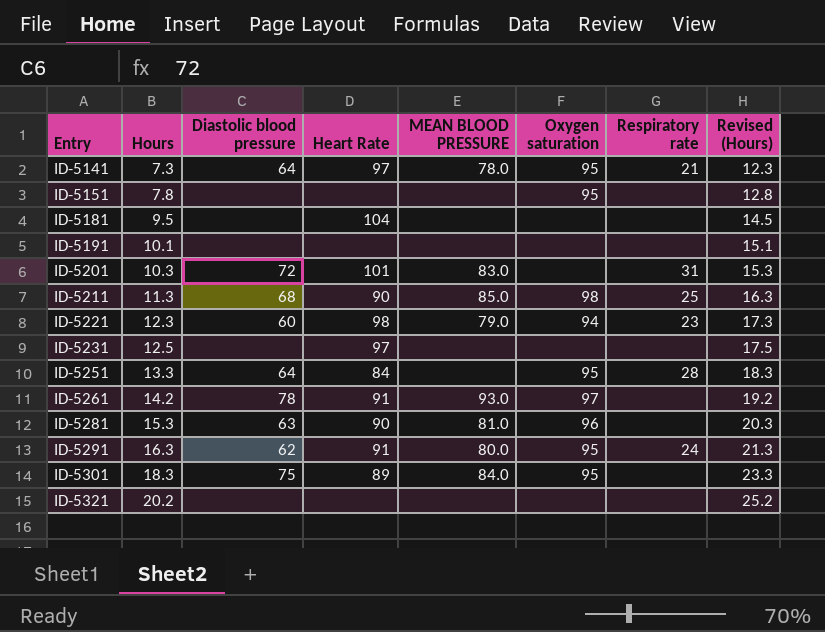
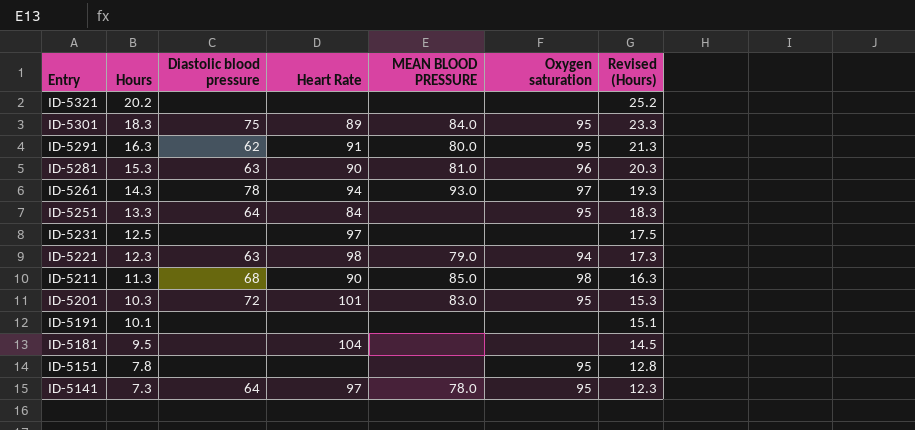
row order: Entry ascending -> Entry descending
column Respiratory rate | position: 7 -> none
ID-5261 | Hours: 14.2 -> 14.3
ID-5261 | Heart Rate: 91 -> 94
ID-5261 | Revised (Hours): 19.2 -> 19.3
ID-5221 | Diastolic blood pressure: 60 -> 63
ID-5201 | Oxygen saturation: none -> 95

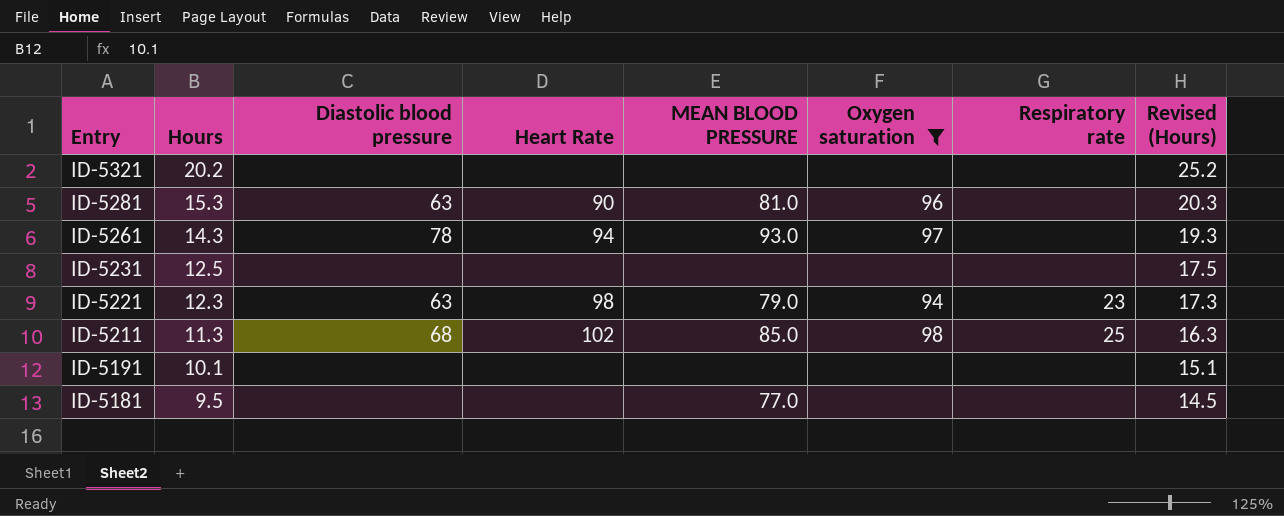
filter: none -> Oxygen saturation != 95
column Respiratory rate | position: none -> 7
ID-5231 | Heart Rate: 97 -> none
ID-5211 | Heart Rate: 90 -> 102
ID-5181 | Heart Rate: 104 -> none
ID-5181 | MEAN BLOOD PRESSURE: none -> 77.0

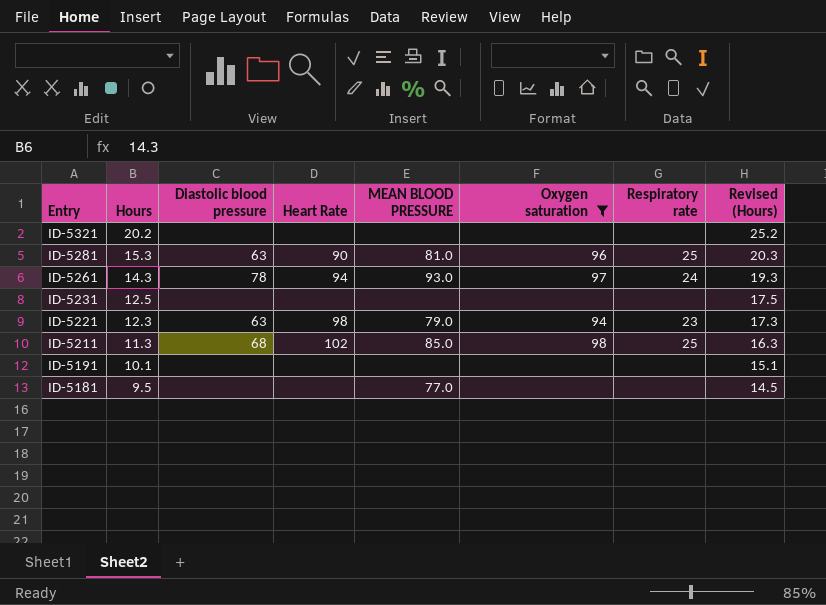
ID-5281 | Respiratory rate: none -> 25
ID-5261 | Respiratory rate: none -> 24

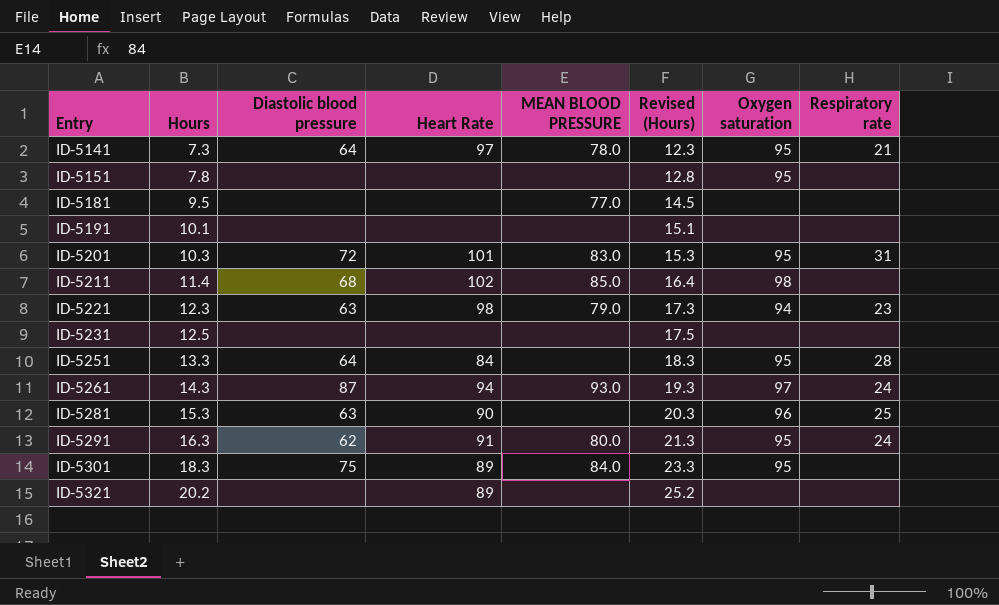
filter: Oxygen saturation != 95 -> none
row order: Entry descending -> Entry ascending
column Revised (Hours) | position: 8 -> 6
ID-5211 | Hours: 11.3 -> 11.4
ID-5211 | Revised (Hours): 16.3 -> 16.4
ID-5211 | Respiratory rate: 25 -> none
ID-5261 | Diastolic blood pressure: 78 -> 87
ID-5281 | MEAN BLOOD PRESSURE: 81.0 -> none
ID-5321 | Heart Rate: none -> 89

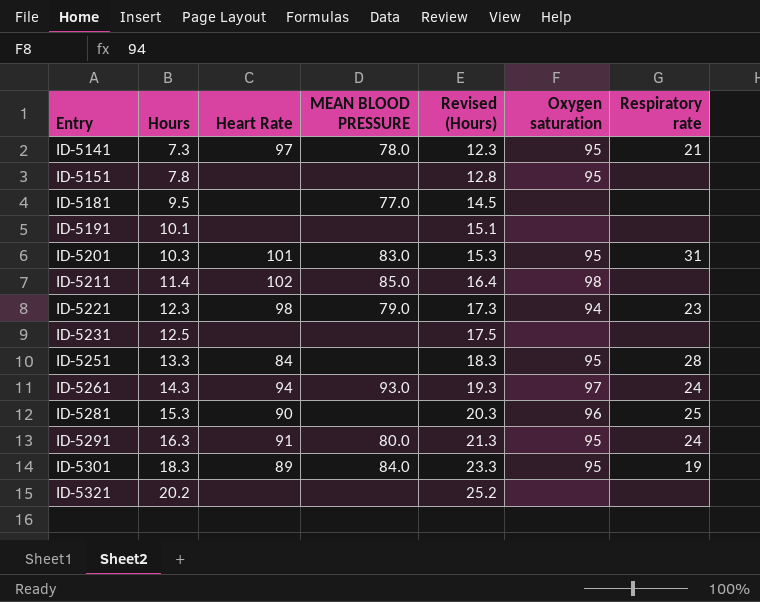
column Diastolic blood pressure | position: 3 -> none
ID-5301 | Respiratory rate: none -> 19
ID-5321 | Heart Rate: 89 -> none

